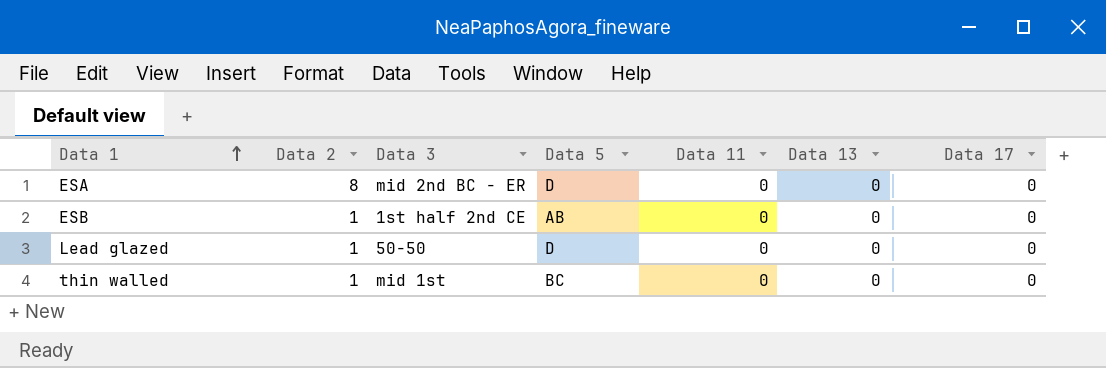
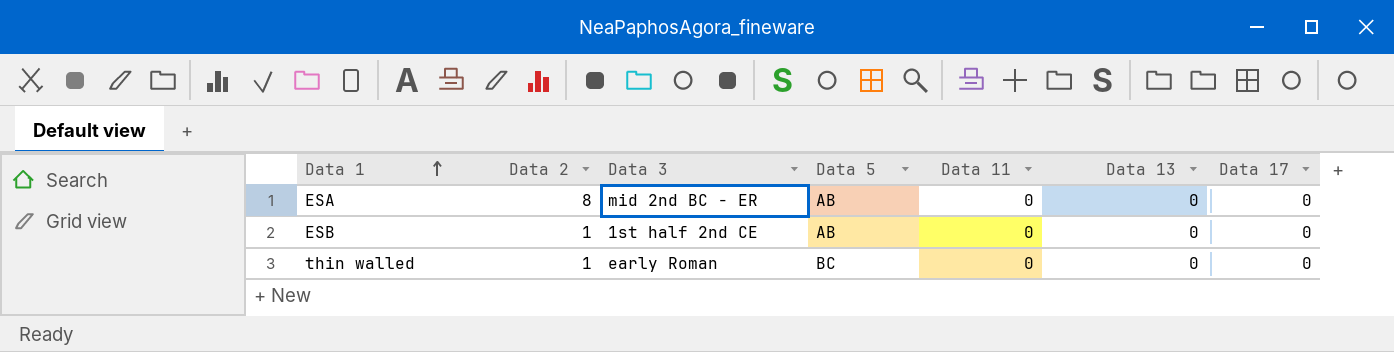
row Lead glazed: 1 | 50-50 | D | 0 | 0 | 0 -> none
ESA | Data 5: D -> AB
thin walled | Data 3: mid 1st -> early Roman

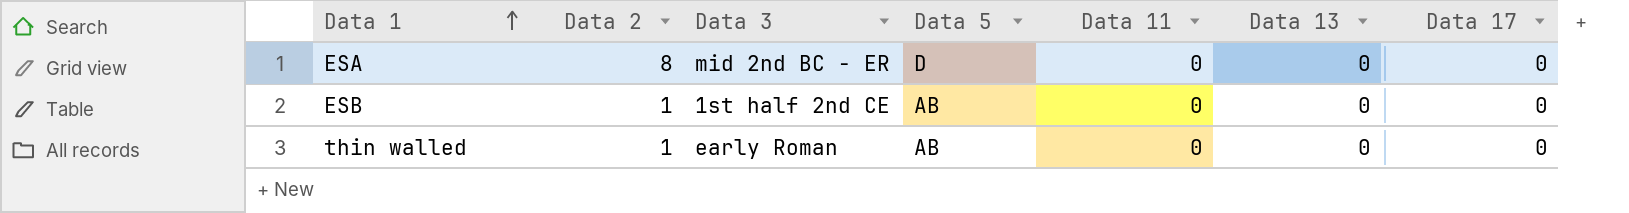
ESA | Data 5: AB -> D
thin walled | Data 5: BC -> AB

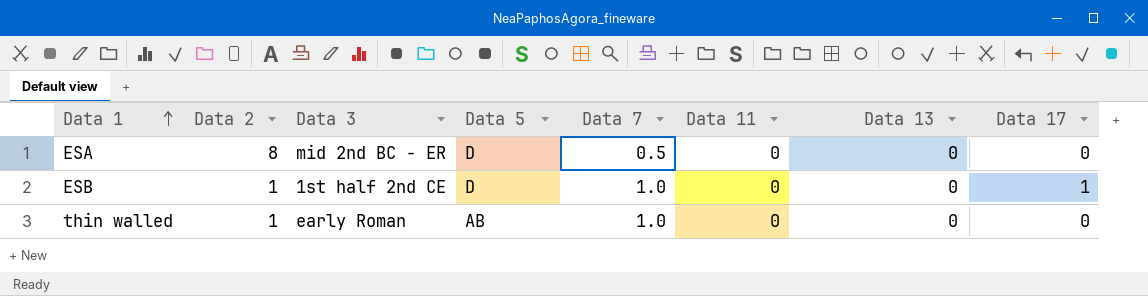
column Data 7 | position: none -> 5
ESB | Data 5: AB -> D
ESB | Data 17: 0 -> 1

